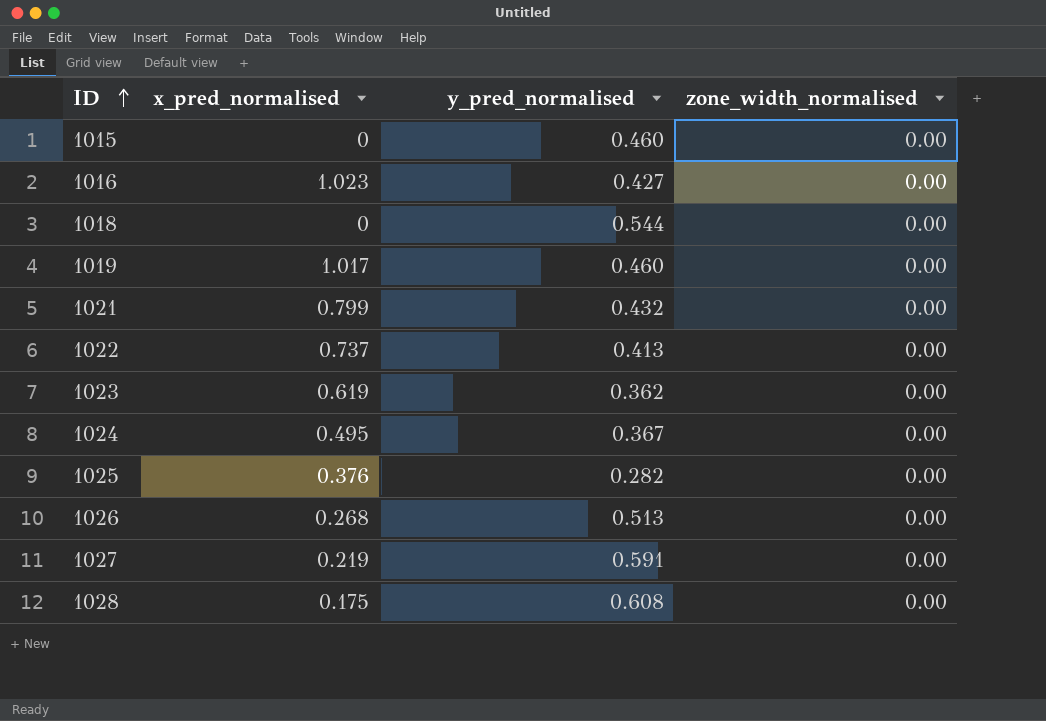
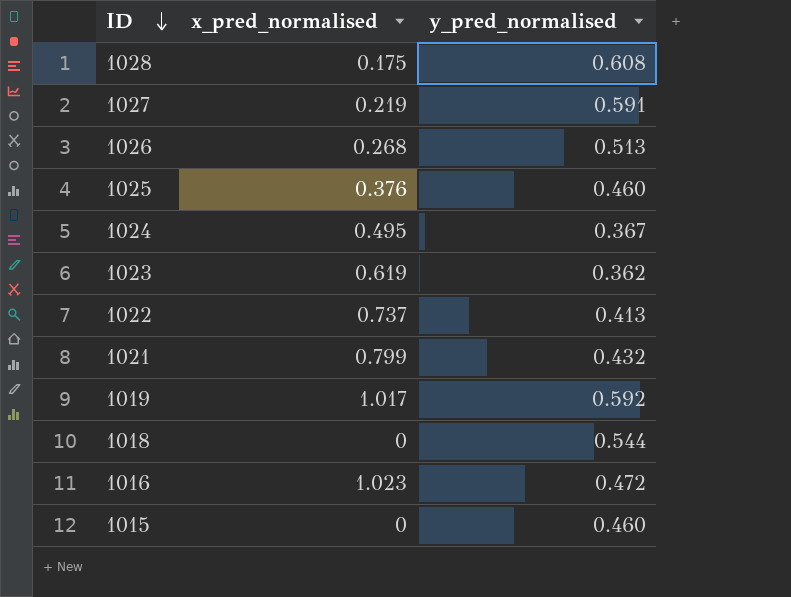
row order: ID ascending -> ID descending
column zone_width_normalised | position: 4 -> none
1025 | y_pred_normalised: 0.282 -> 0.460
1019 | y_pred_normalised: 0.460 -> 0.592
1016 | y_pred_normalised: 0.427 -> 0.472

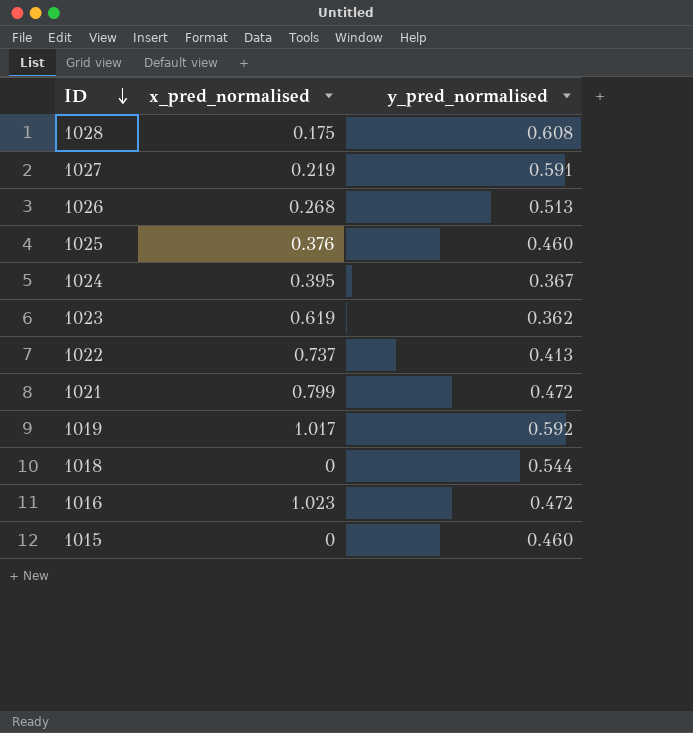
1024 | x_pred_normalised: 0.495 -> 0.395
1021 | y_pred_normalised: 0.432 -> 0.472

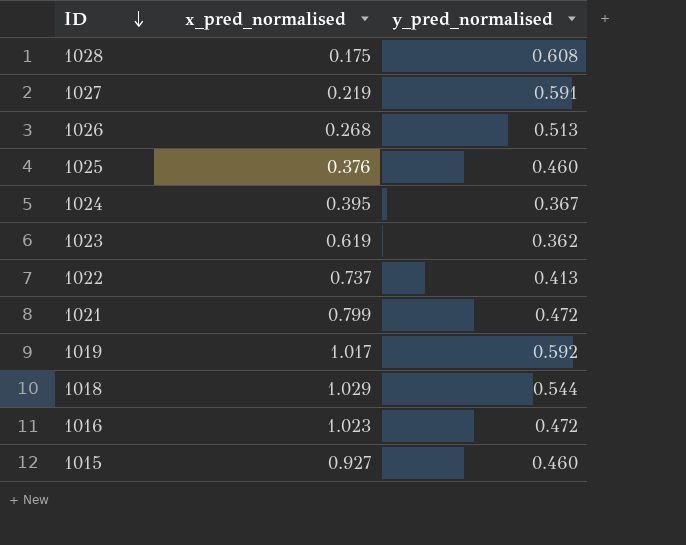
1018 | x_pred_normalised: 0 -> 1.029
1015 | x_pred_normalised: 0 -> 0.927

